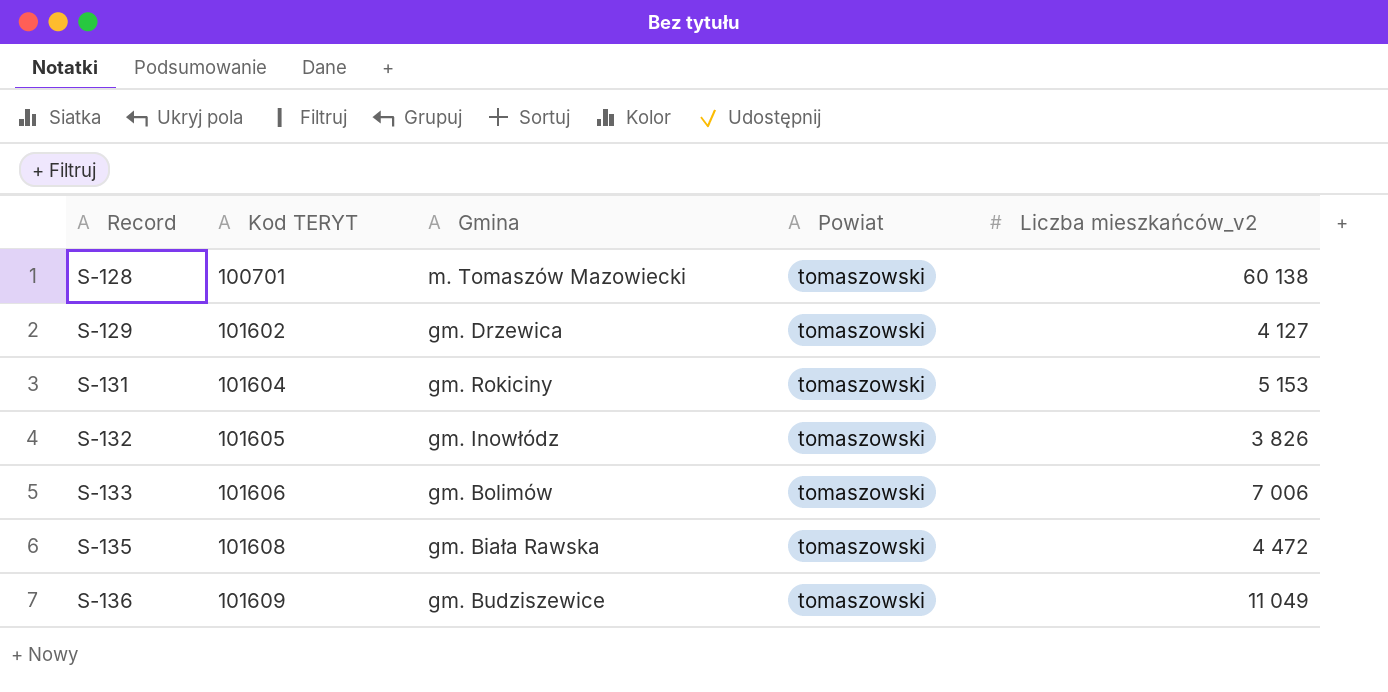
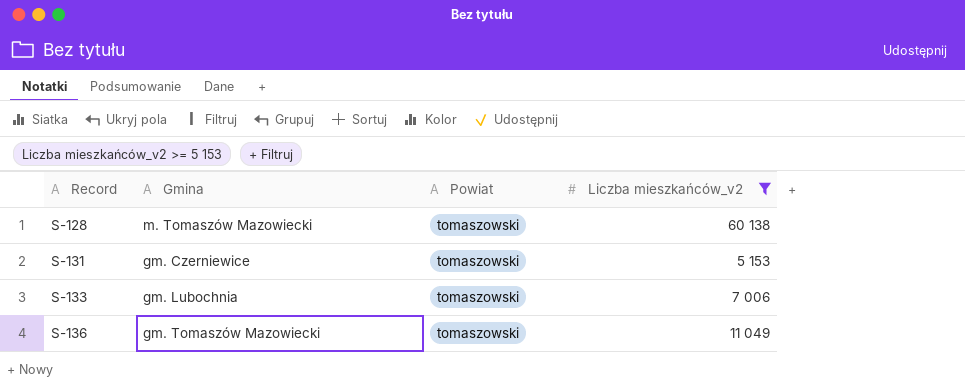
filter: none -> Liczba mieszkańców_v2 >= 5 153
column Kod TERYT | position: 2 -> none
S-131 | Gmina: gm. Rokiciny -> gm. Czerniewice
S-133 | Gmina: gm. Bolimów -> gm. Lubochnia
S-136 | Gmina: gm. Budziszewice -> gm. Tomaszów Mazowiecki

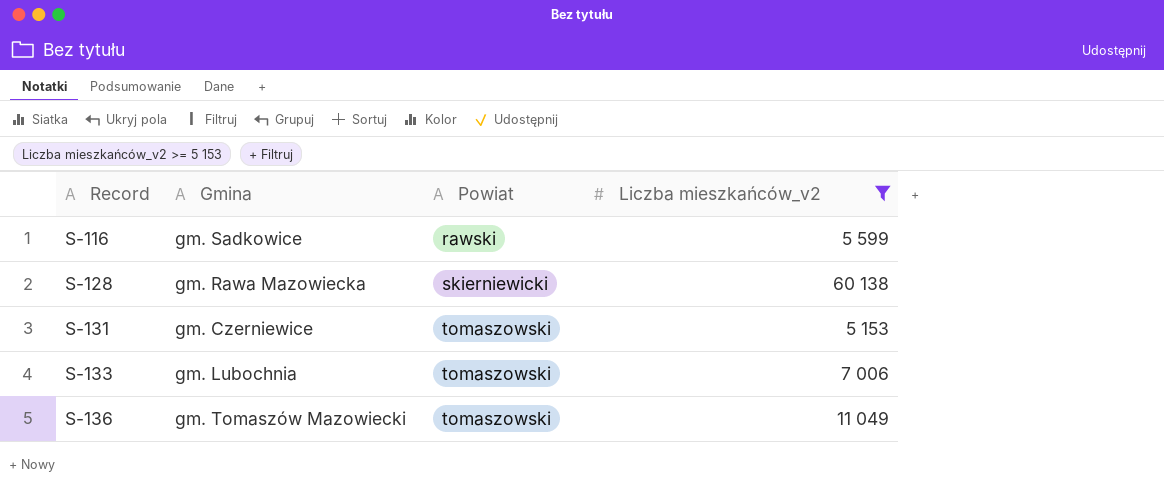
row S-116: none -> gm. Sadkowice | rawski | 5 599
S-128 | Gmina: m. Tomaszów Mazowiecki -> gm. Rawa Mazowiecka
S-128 | Powiat: tomaszowski -> skierniewicki

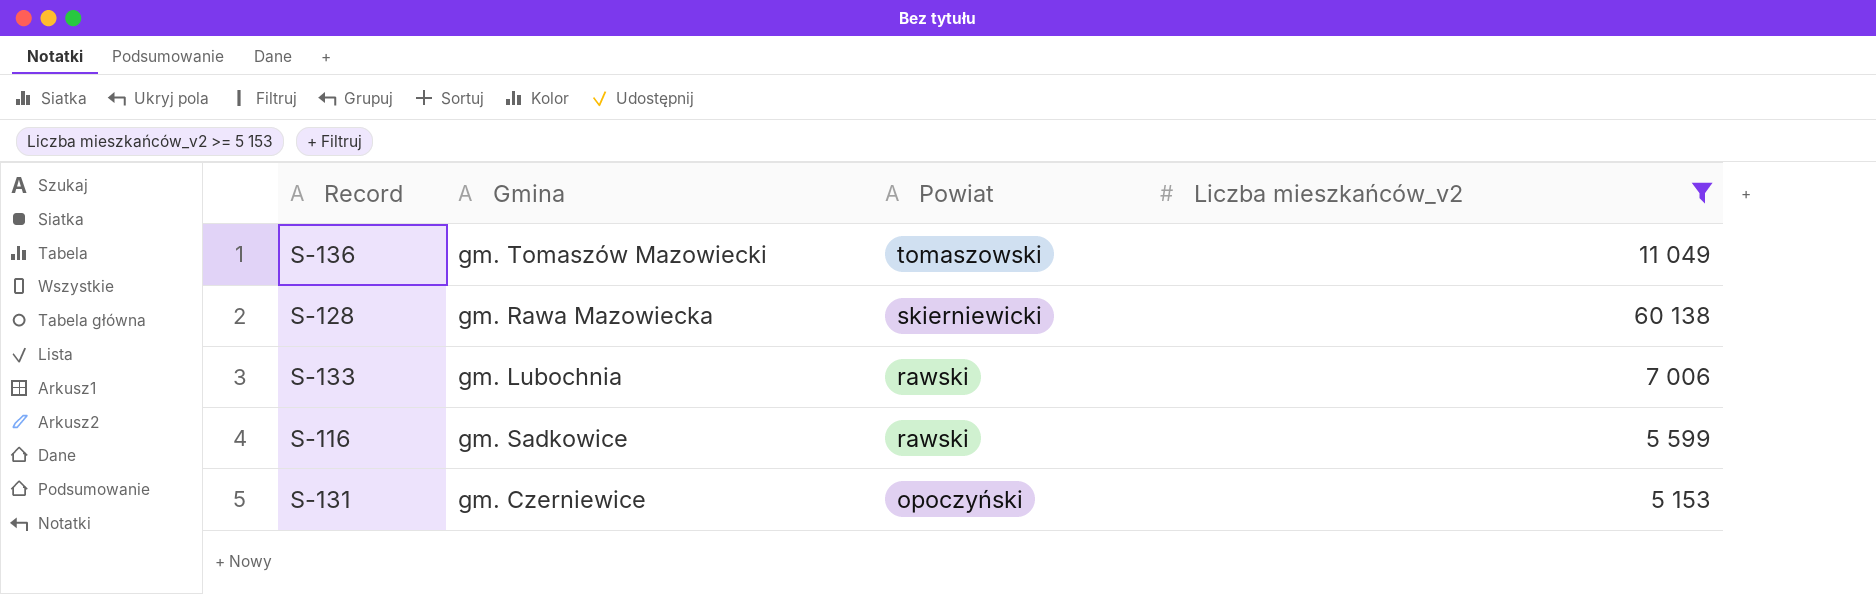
row order: Record ascending -> Powiat descending
S-133 | Powiat: tomaszowski -> rawski
S-131 | Powiat: tomaszowski -> opoczyński

